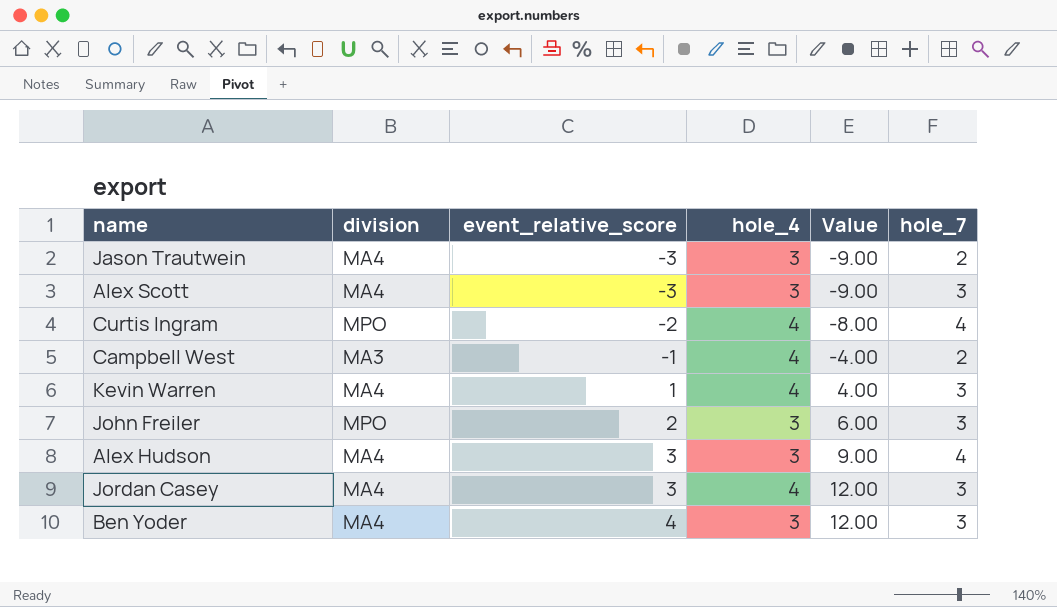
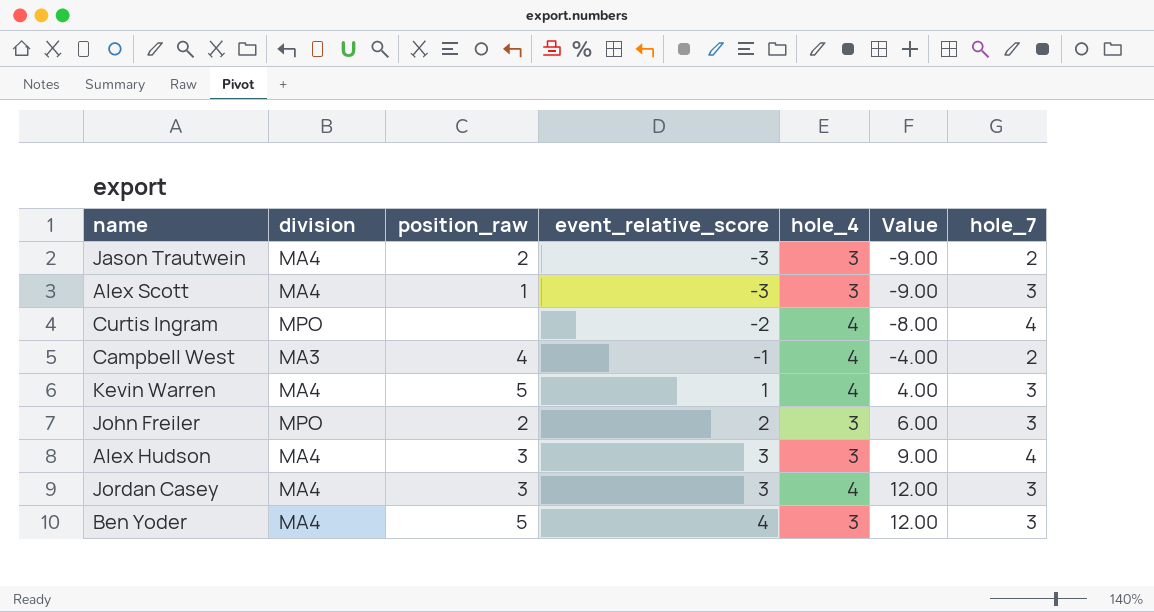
column position_raw | position: none -> 3

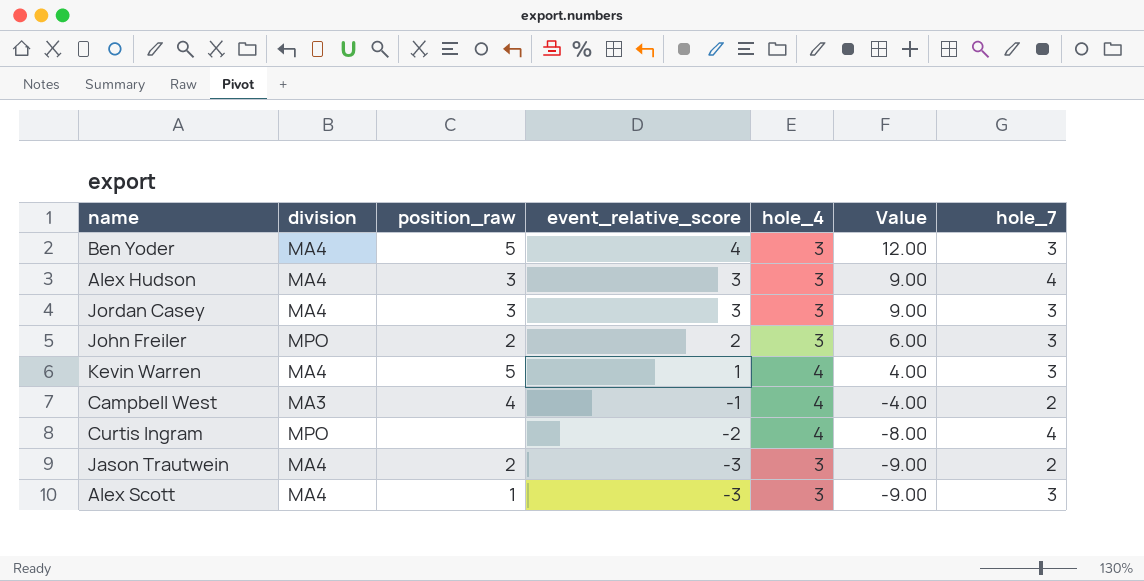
row order: event_relative_score ascending -> event_relative_score descending
Jordan Casey | hole_4: 4 -> 3
Jordan Casey | Value: 12.00 -> 9.00

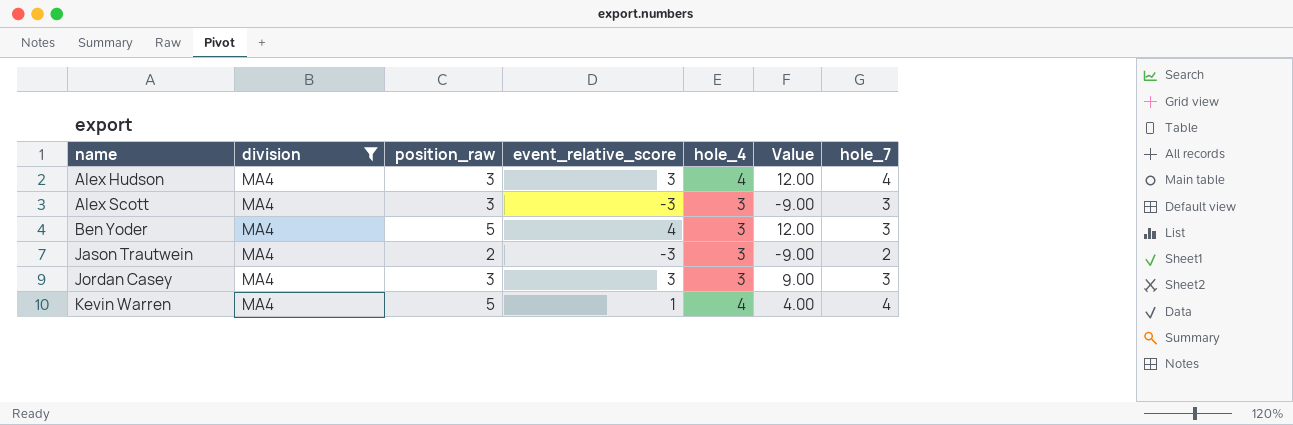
filter: none -> division = MA4
row order: event_relative_score descending -> name ascending
Alex Hudson | hole_4: 3 -> 4
Alex Hudson | Value: 9.00 -> 12.00
Alex Scott | position_raw: 1 -> 3
Kevin Warren | hole_7: 3 -> 4

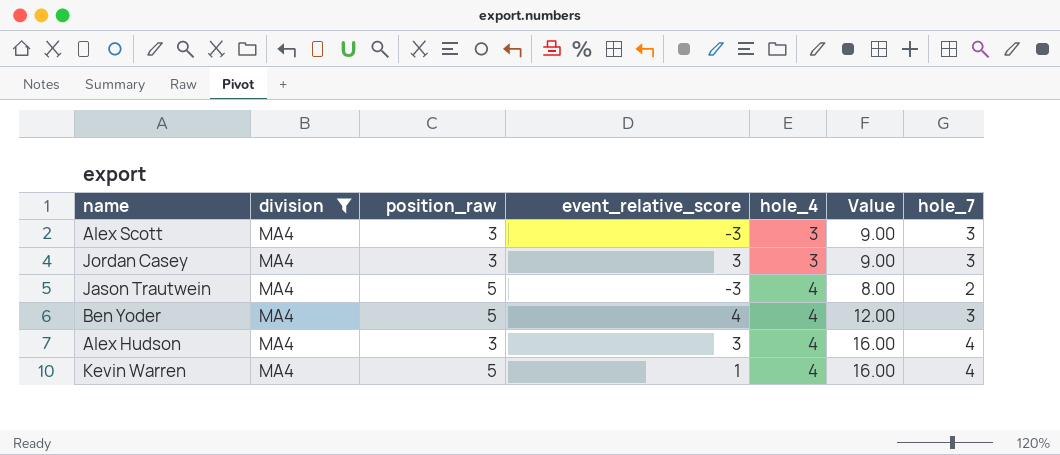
row order: name ascending -> hole_4 ascending
column Value | formula: [event_relative_score] * [hole_4] -> [hole_4] * [hole_7]
Jason Trautwein | position_raw: 2 -> 5
Jason Trautwein | hole_4: 3 -> 4
Ben Yoder | hole_4: 3 -> 4

